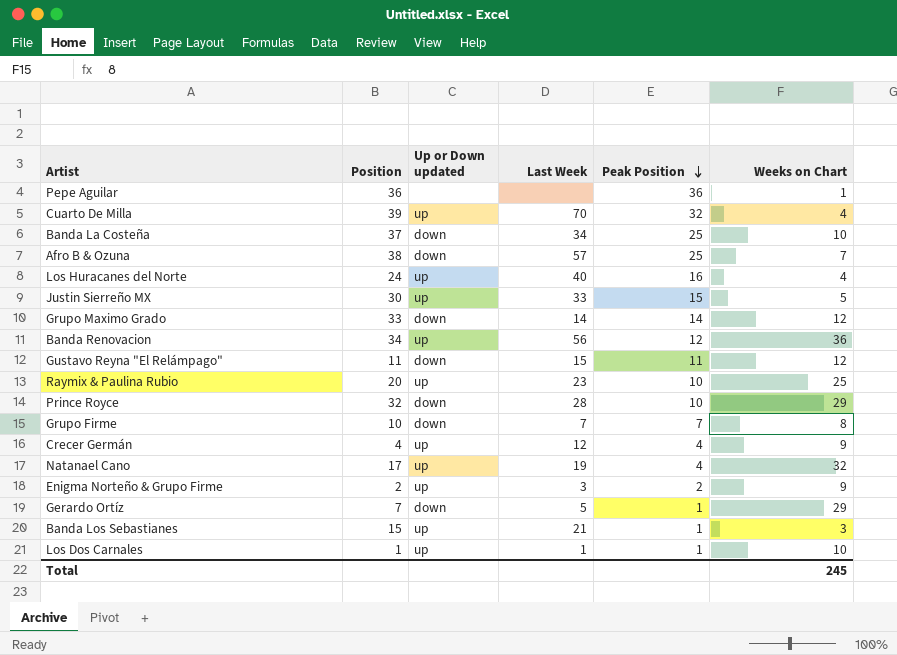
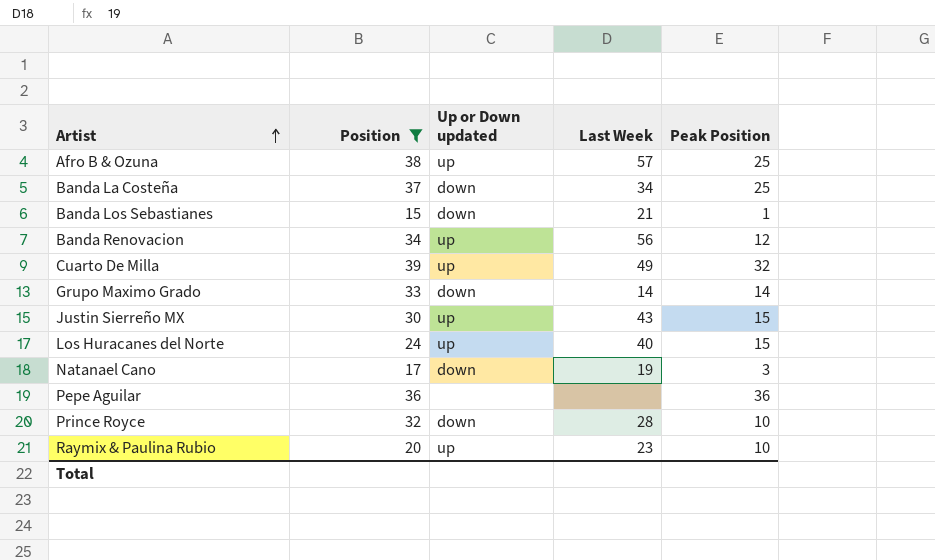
filter: none -> Position >= 15
row order: Peak Position descending -> Artist ascending
column Weeks on Chart | position: 6 -> none
Afro B & Ozuna | Up or Down updated: down -> up
Banda Los Sebastianes | Up or Down updated: up -> down
Cuarto De Milla | Last Week: 70 -> 49
Justin Sierreño MX | Last Week: 33 -> 43
Los Huracanes del Norte | Peak Position: 16 -> 15
Natanael Cano | Up or Down updated: up -> down
Natanael Cano | Peak Position: 4 -> 3

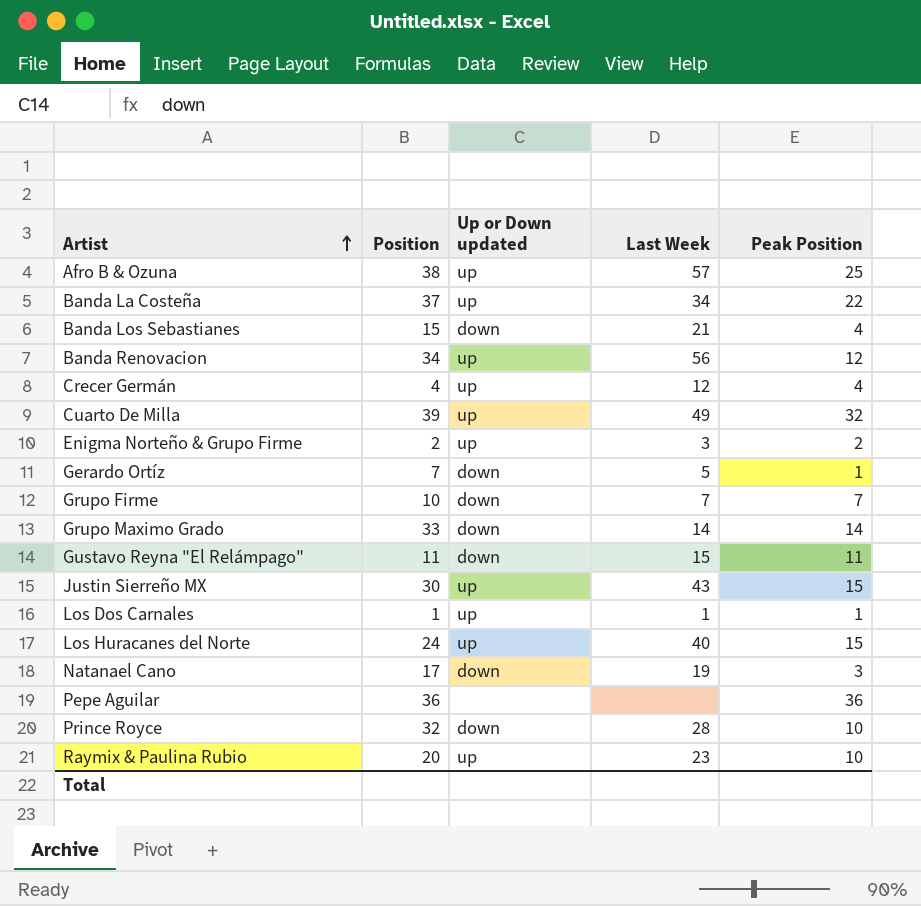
filter: Position >= 15 -> none
Banda La Costeña | Up or Down updated: down -> up
Banda La Costeña | Peak Position: 25 -> 22
Banda Los Sebastianes | Peak Position: 1 -> 4

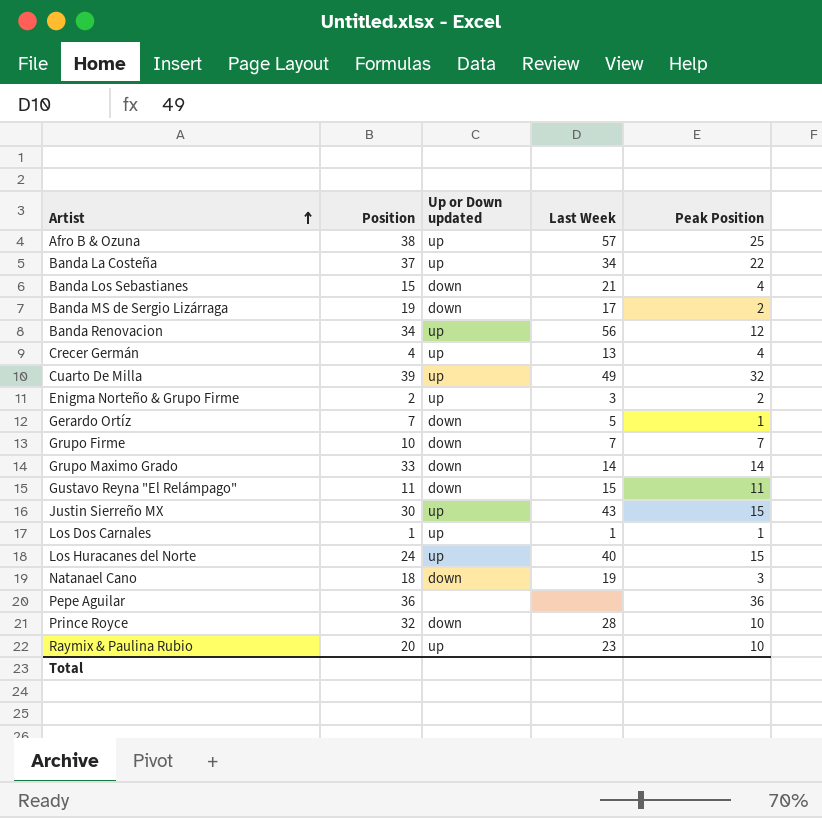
row Banda MS de Sergio Lizárraga: none -> 19 | down | 17 | 2
Crecer Germán | Last Week: 12 -> 13
Natanael Cano | Position: 17 -> 18

